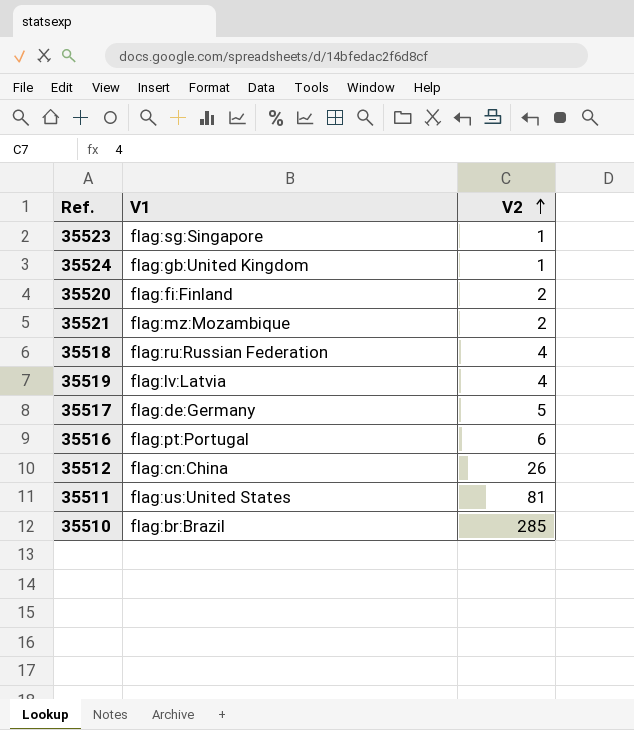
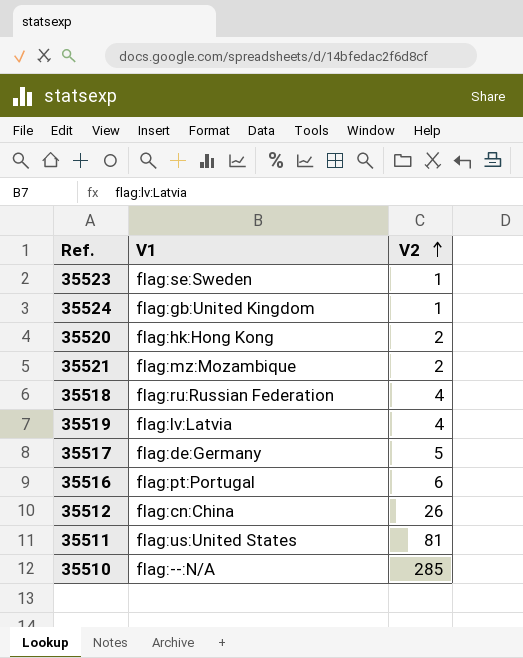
35523 | V1: flag:sg:Singapore -> flag:se:Sweden
35520 | V1: flag:fi:Finland -> flag:hk:Hong Kong
35510 | V1: flag:br:Brazil -> flag:--:N/A

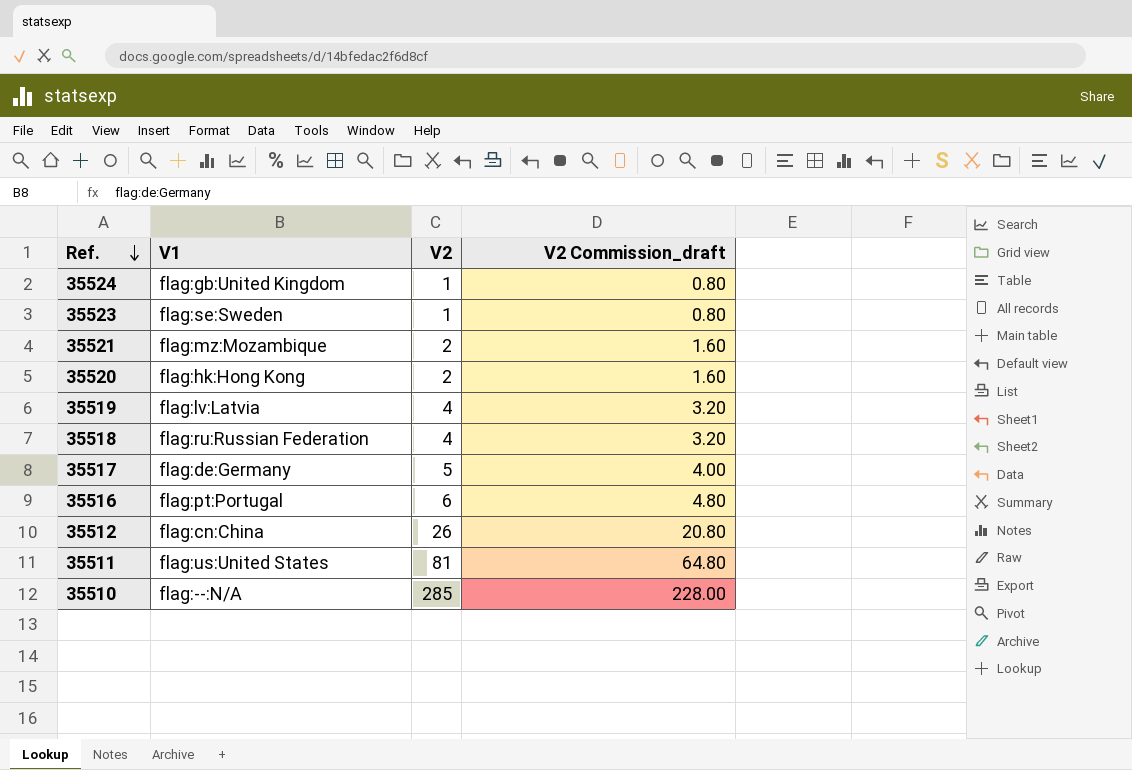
row order: V2 ascending -> Ref. descending
column V2 Commission_draft | formula: none -> [V2] * 0.8

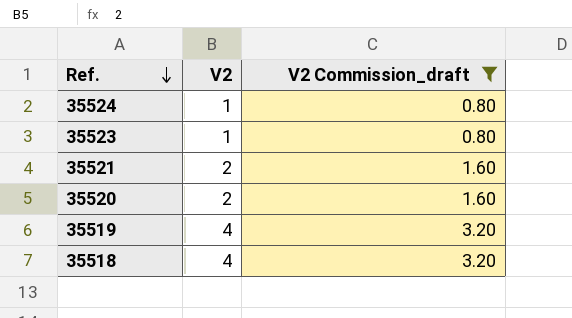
filter: none -> V2 Commission_draft <= 3.20
column V1 | position: 2 -> none

